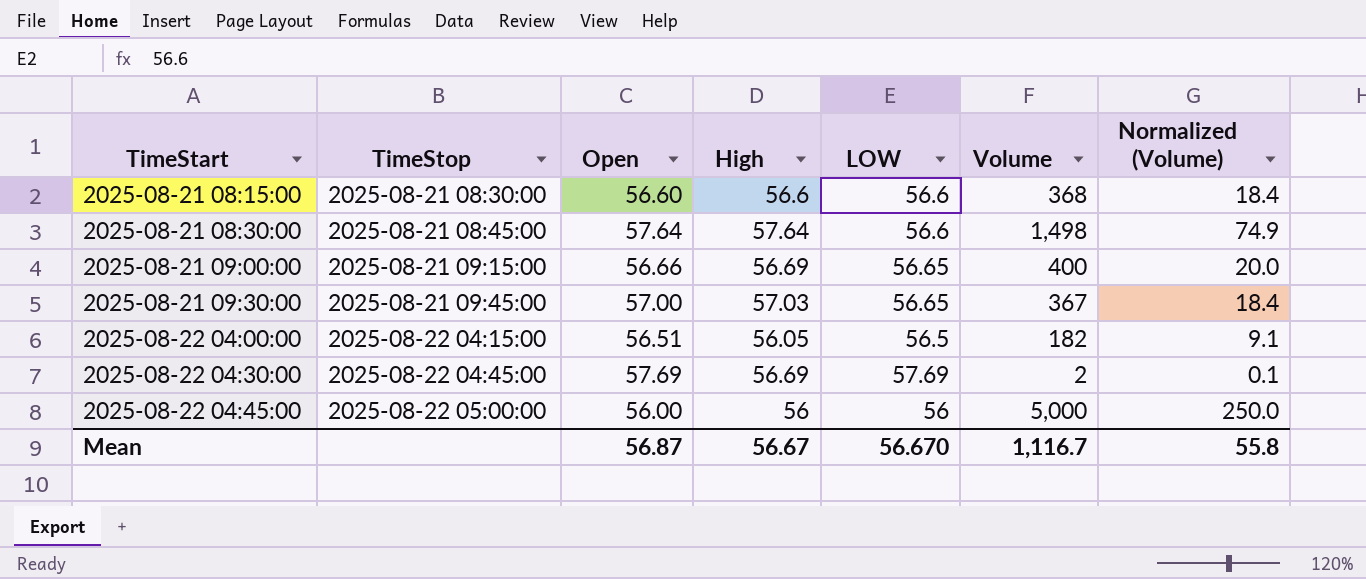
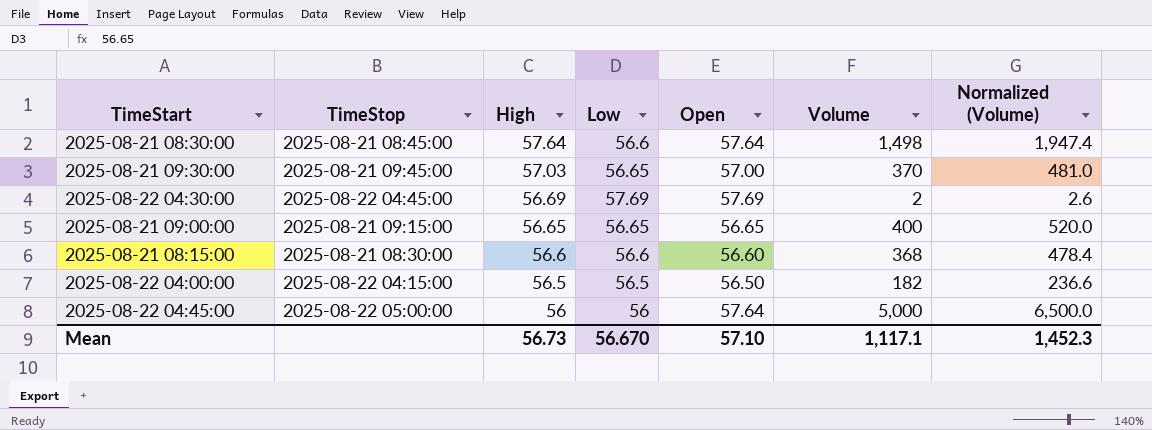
row order: TimeStart ascending -> High descending
column name: LOW -> Low
column Open | position: 3 -> 5
column Normalized (Volume) | formula: [Volume] * 0.05 -> [Volume] * 1.3
2025-08-21 09:30:00 | Volume: 367 -> 370
2025-08-21 09:00:00 | High: 56.69 -> 56.65
2025-08-21 09:00:00 | Open: 56.66 -> 56.65
2025-08-22 04:00:00 | High: 56.05 -> 56.5
2025-08-22 04:00:00 | Open: 56.51 -> 56.50
2025-08-22 04:45:00 | Open: 56.00 -> 57.64
Mean | High: 56.67 -> 56.73
Mean | Open: 56.87 -> 57.10
Mean | Volume: 1,116.7 -> 1,117.1
Mean | Normalized (Volume): 55.8 -> 1,452.3

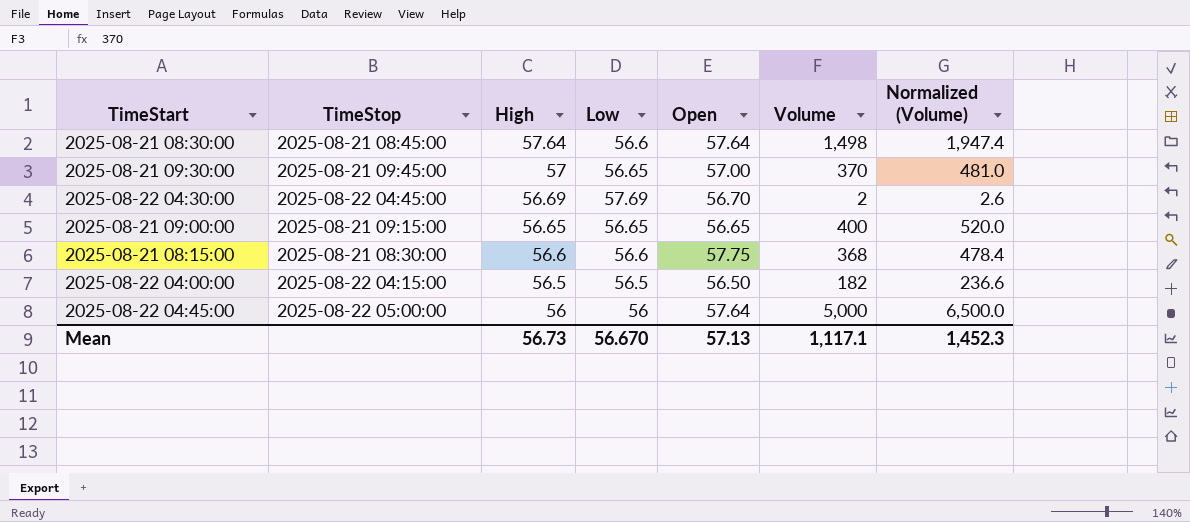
2025-08-21 09:30:00 | High: 57.03 -> 57
2025-08-22 04:30:00 | Open: 57.69 -> 56.70
2025-08-21 08:15:00 | Open: 56.60 -> 57.75
Mean | Open: 57.10 -> 57.13

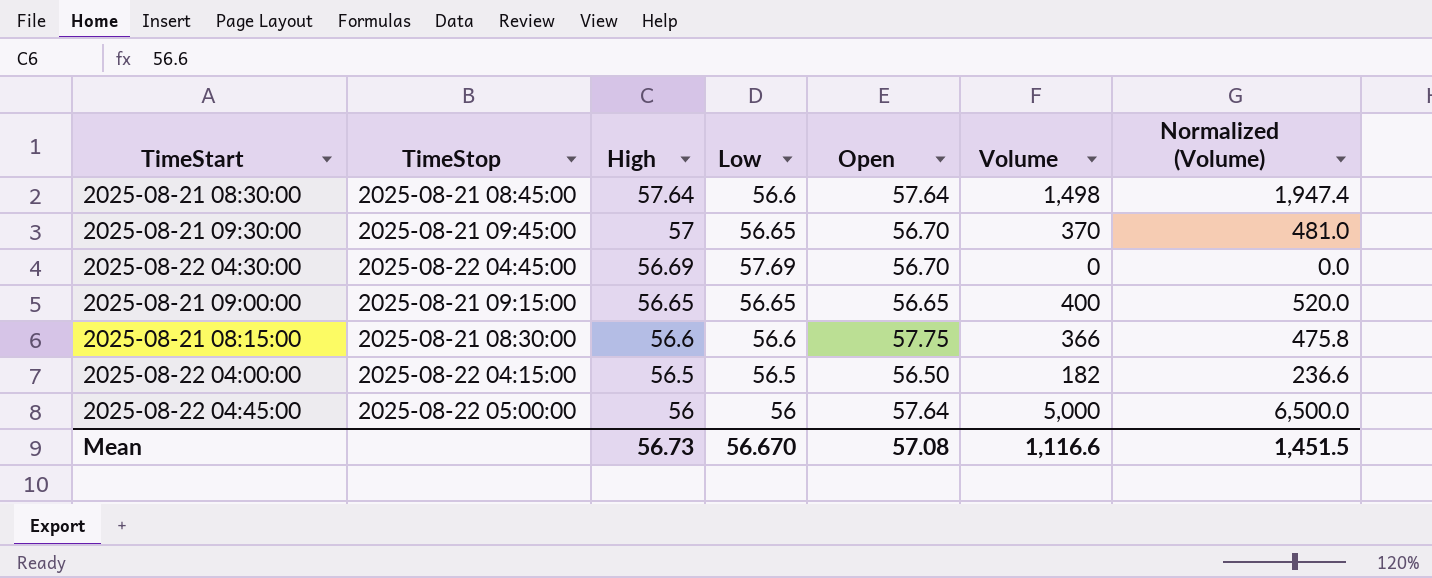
2025-08-21 09:30:00 | Open: 57.00 -> 56.70
2025-08-22 04:30:00 | Volume: 2 -> 0
2025-08-22 04:30:00 | Normalized (Volume): 2.6 -> 0.0
2025-08-21 08:15:00 | Volume: 368 -> 366
2025-08-21 08:15:00 | Normalized (Volume): 478.4 -> 475.8
Mean | Open: 57.13 -> 57.08
Mean | Volume: 1,117.1 -> 1,116.6
Mean | Normalized (Volume): 1,452.3 -> 1,451.5

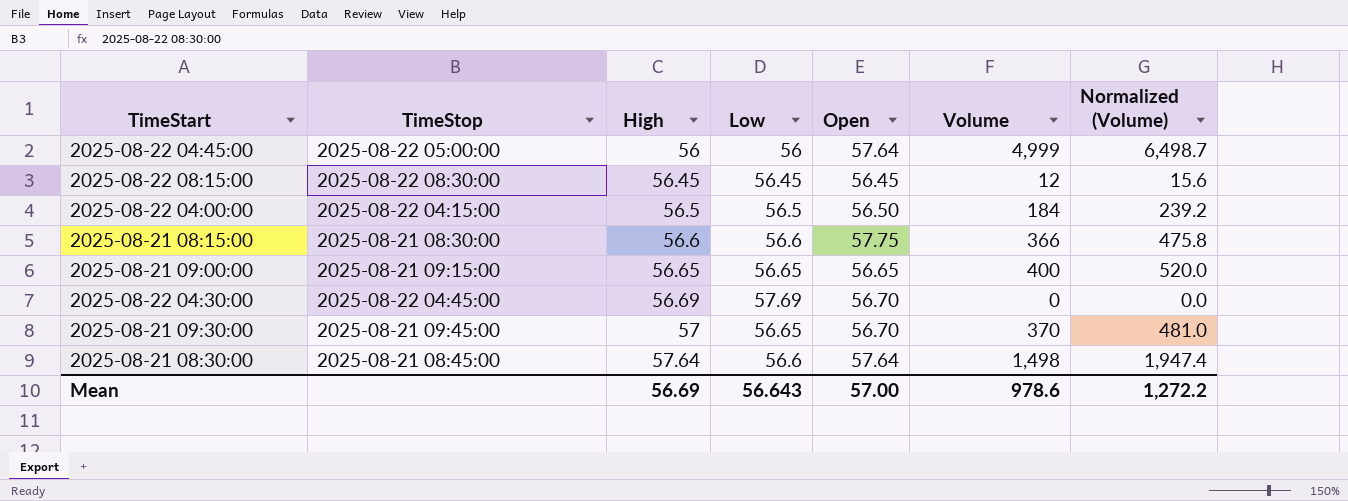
row order: High descending -> High ascending
2025-08-22 04:45:00 | Volume: 5,000 -> 4,999
2025-08-22 04:45:00 | Normalized (Volume): 6,500.0 -> 6,498.7
row 2025-08-22 08:15:00: none -> 2025-08-22 08:30:00 | 56.45 | 56.45 | 56.45 | 12 | 15.6
2025-08-22 04:00:00 | Volume: 182 -> 184
2025-08-22 04:00:00 | Normalized (Volume): 236.6 -> 239.2
Mean | High: 56.73 -> 56.69
Mean | Low: 56.670 -> 56.643
Mean | Open: 57.08 -> 57.00
Mean | Volume: 1,116.6 -> 978.6
Mean | Normalized (Volume): 1,451.5 -> 1,272.2

